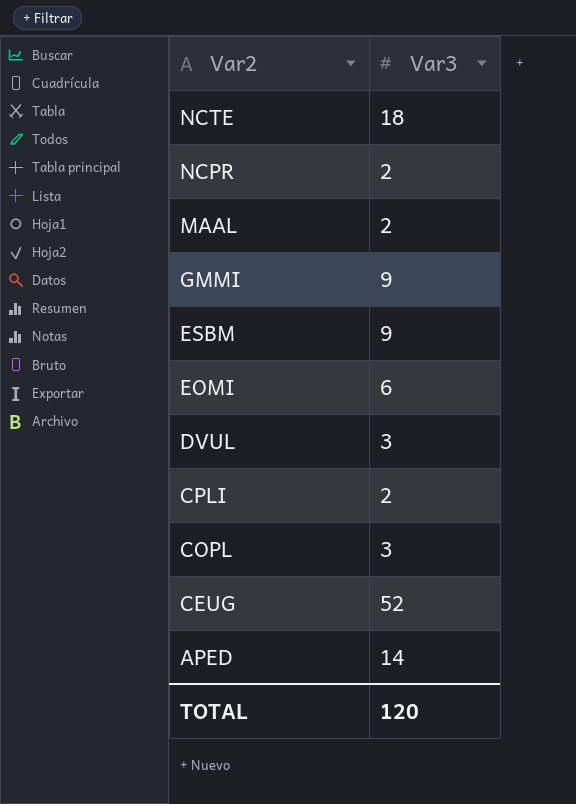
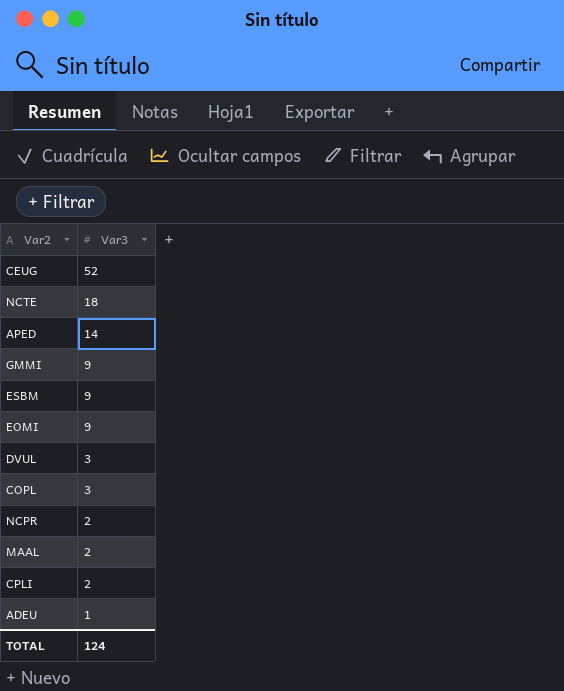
row order: Var2 descending -> Var3 descending
EOMI | Var3: 6 -> 9
row ADEU: none -> 1
TOTAL | Var3: 120 -> 124

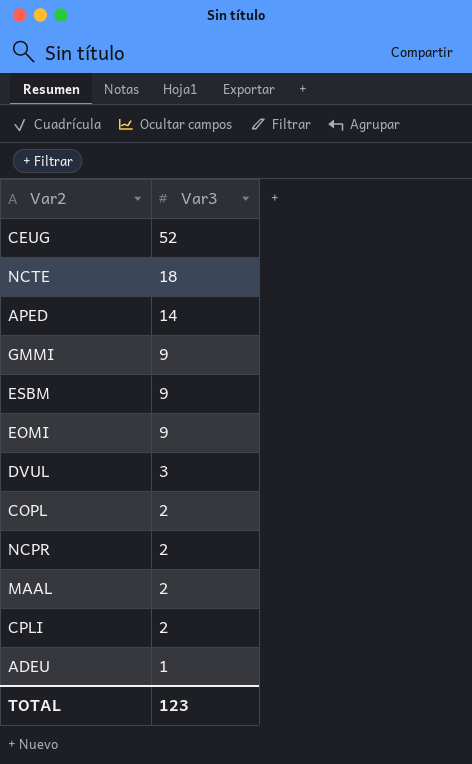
COPL | Var3: 3 -> 2
TOTAL | Var3: 124 -> 123

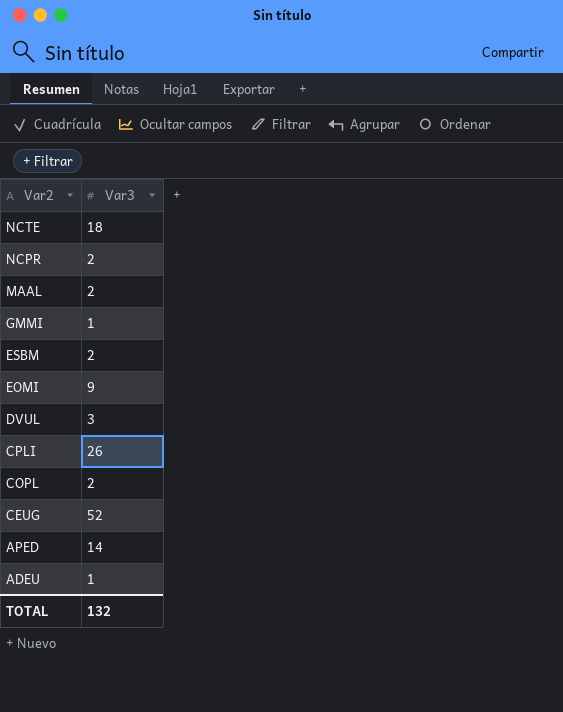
row order: Var3 descending -> Var2 descending
GMMI | Var3: 9 -> 1
ESBM | Var3: 9 -> 2
CPLI | Var3: 2 -> 26
TOTAL | Var3: 123 -> 132

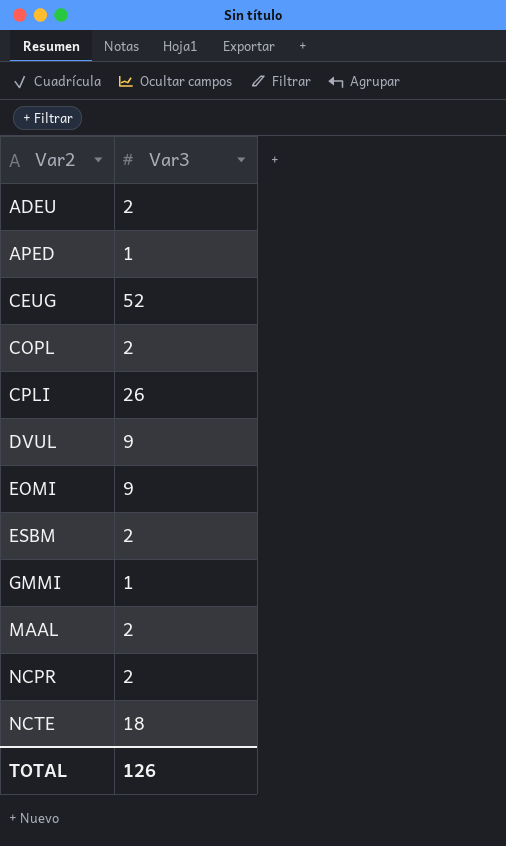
row order: Var2 descending -> Var2 ascending
ADEU | Var3: 1 -> 2
APED | Var3: 14 -> 1
DVUL | Var3: 3 -> 9
TOTAL | Var3: 132 -> 126

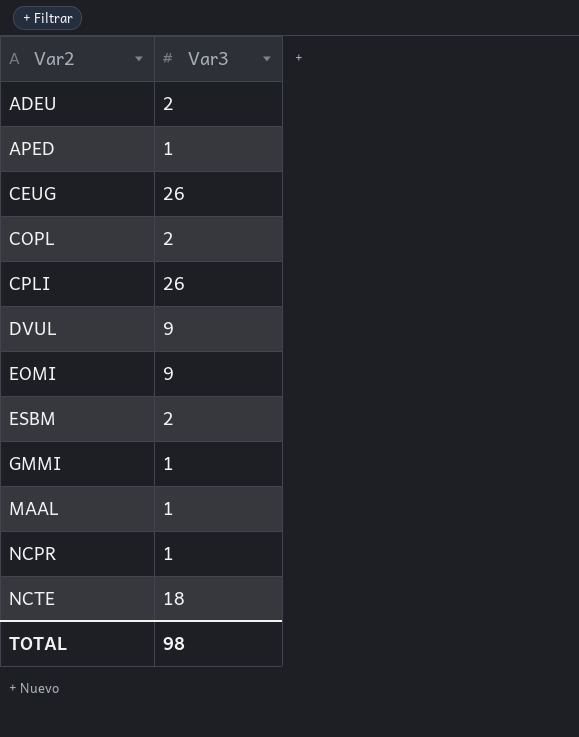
CEUG | Var3: 52 -> 26
MAAL | Var3: 2 -> 1
NCPR | Var3: 2 -> 1
TOTAL | Var3: 126 -> 98

